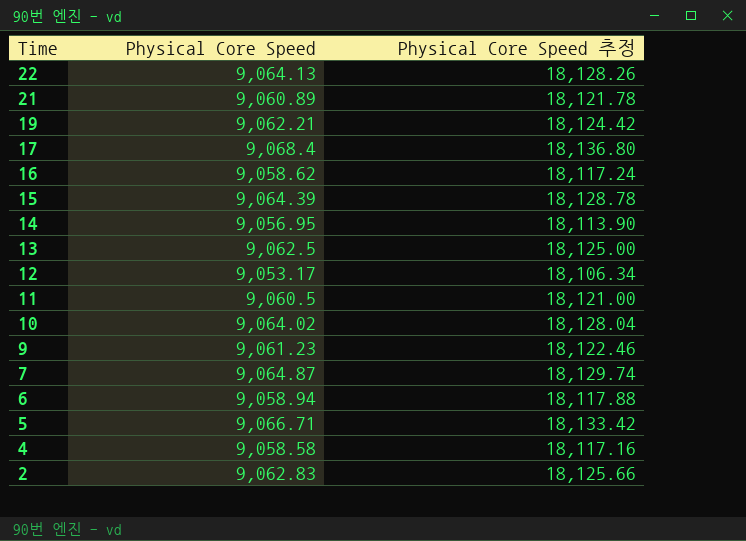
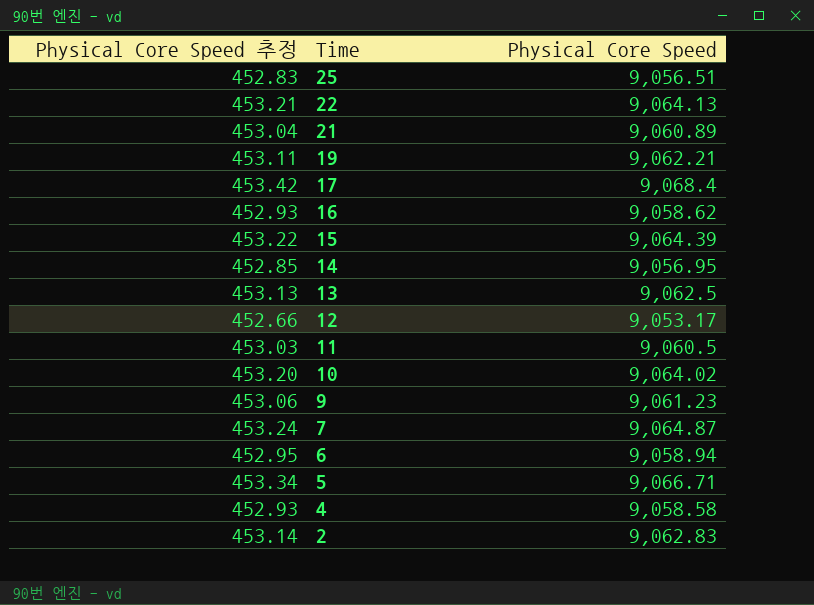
column Physical Core Speed 추정 | formula: [Physical Core Speed] * 2 -> [Physical Core Speed] * 0.05
column Physical Core Speed 추정 | position: 3 -> 1
row 25: none -> 452.83 | 9,056.51

